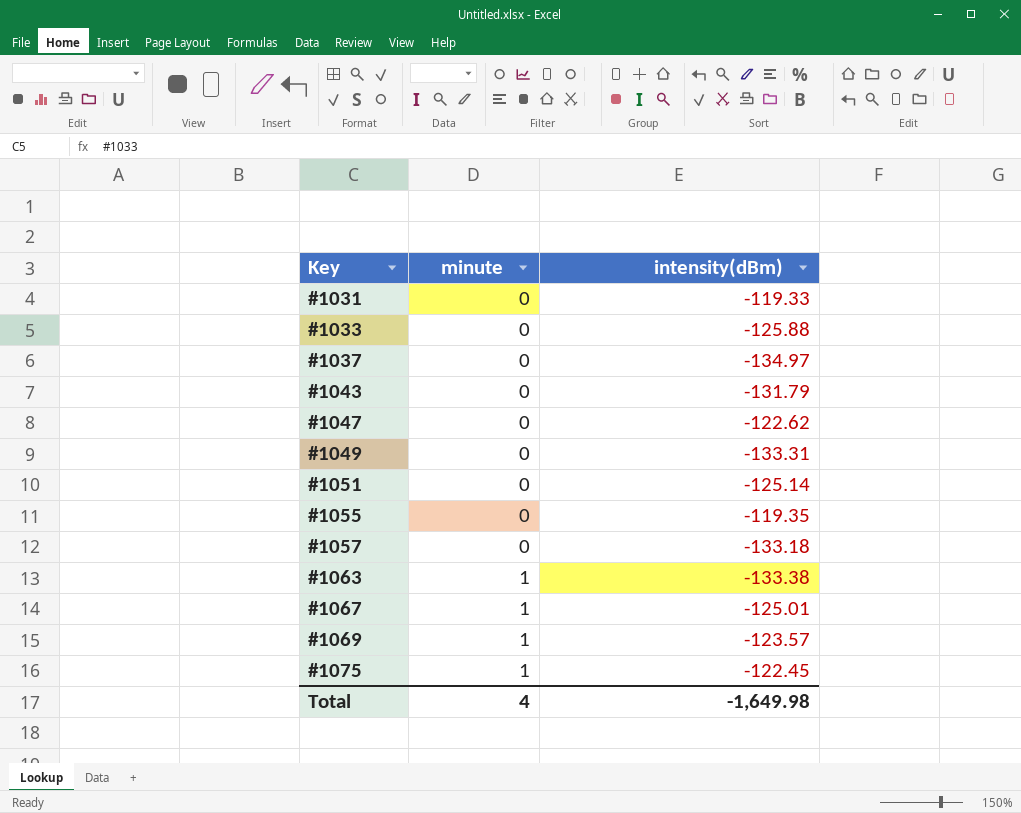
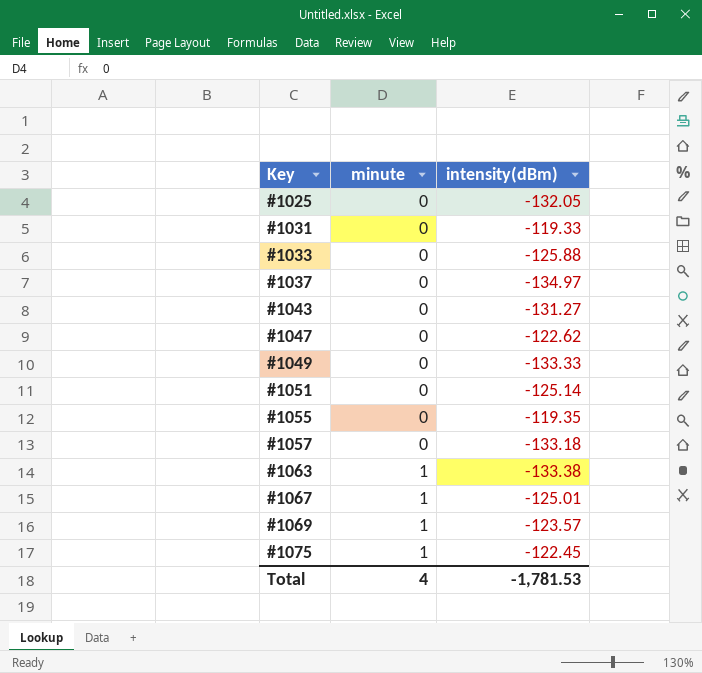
row #1025: none -> 0 | -132.05
#1043 | intensity(dBm): -131.79 -> -131.27
#1049 | intensity(dBm): -133.31 -> -133.33
Total | intensity(dBm): -1,649.98 -> -1,781.53

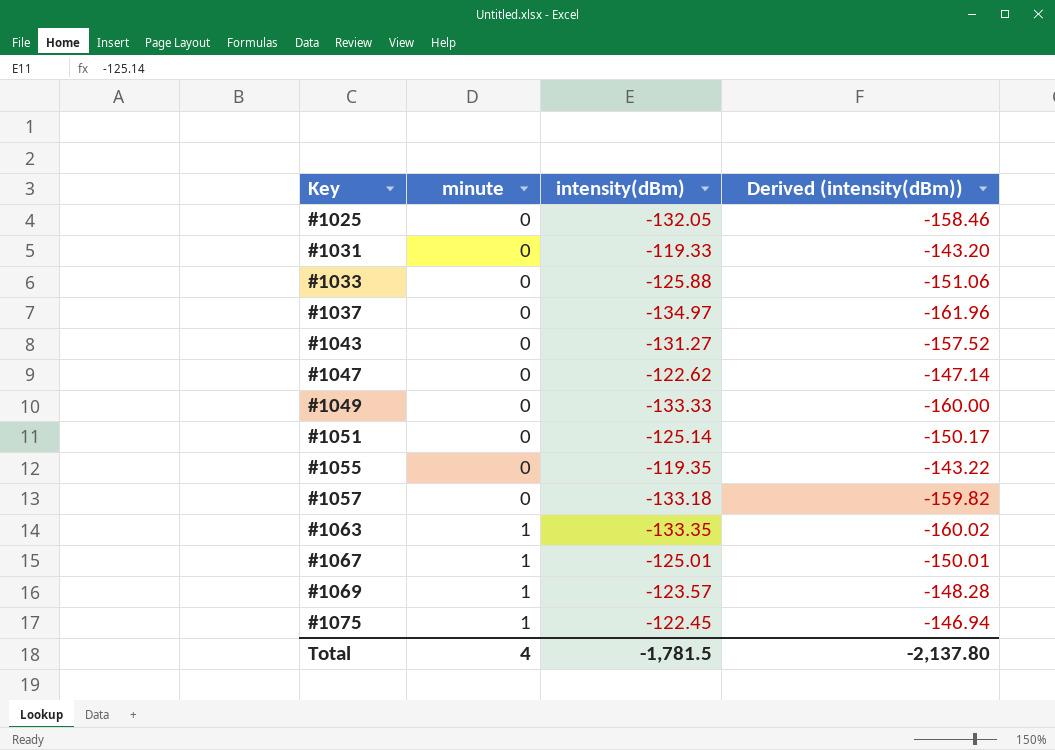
column Derived (intensity(dBm)) | formula: none -> [intensity(dBm)] * 1.2
#1063 | intensity(dBm): -133.38 -> -133.35
Total | intensity(dBm): -1,781.53 -> -1,781.5

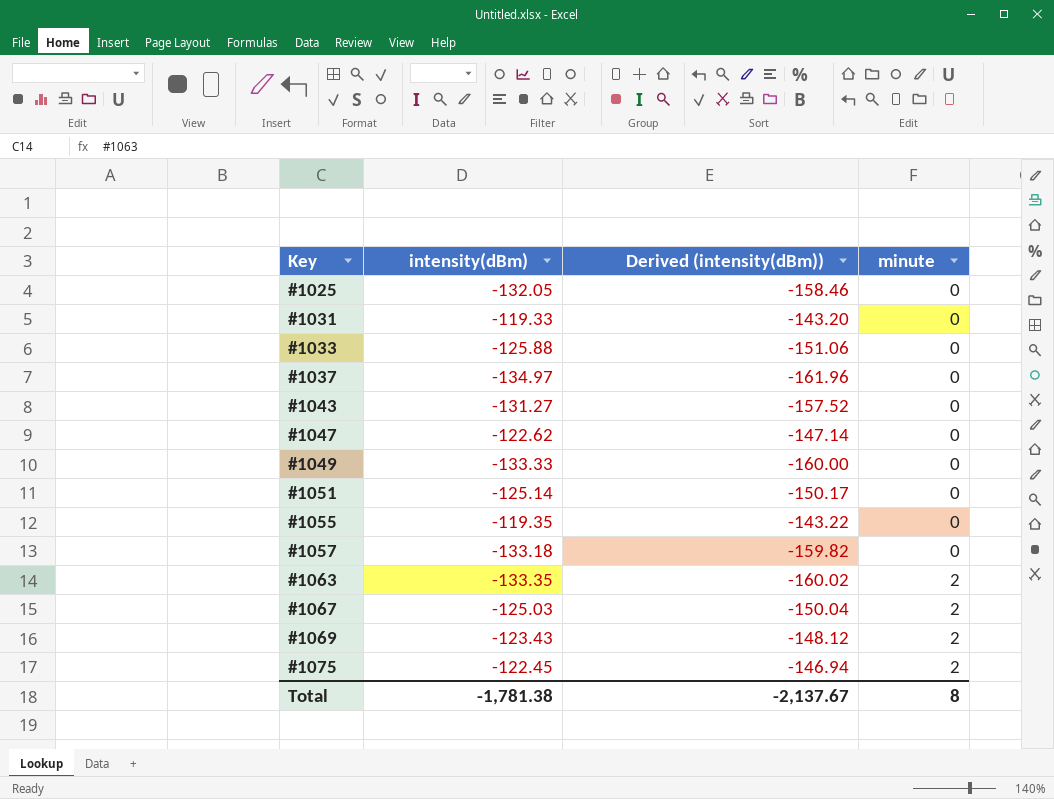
column minute | position: 2 -> 4
#1063 | minute: 1 -> 2
#1067 | intensity(dBm): -125.01 -> -125.03
#1067 | Derived (intensity(dBm)): -150.01 -> -150.04
#1067 | minute: 1 -> 2
#1069 | intensity(dBm): -123.57 -> -123.43
#1069 | Derived (intensity(dBm)): -148.28 -> -148.12
#1069 | minute: 1 -> 2
#1075 | minute: 1 -> 2
Total | intensity(dBm): -1,781.5 -> -1,781.38
Total | Derived (intensity(dBm)): -2,137.80 -> -2,137.67
Total | minute: 4 -> 8

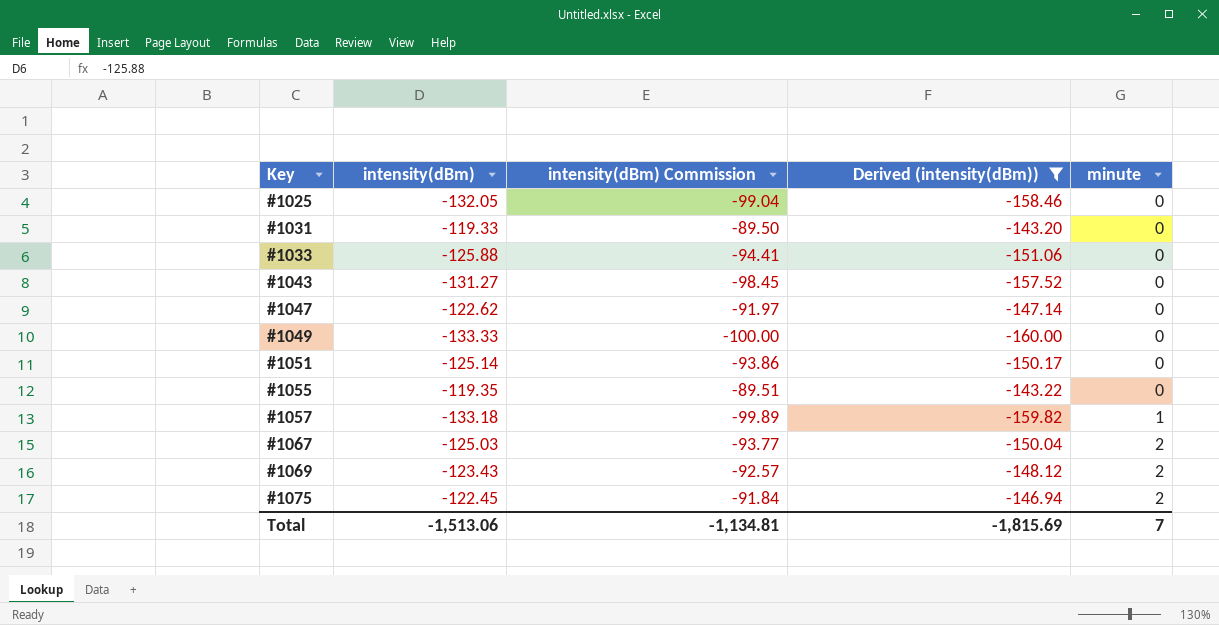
filter: none -> Derived (intensity(dBm)) >= -160.00
column intensity(dBm) Commission | formula: none -> [intensity(dBm)] * 0.75
#1057 | minute: 0 -> 1
Total | intensity(dBm): -1,781.38 -> -1,513.06
Total | Derived (intensity(dBm)): -2,137.67 -> -1,815.69
Total | minute: 8 -> 7

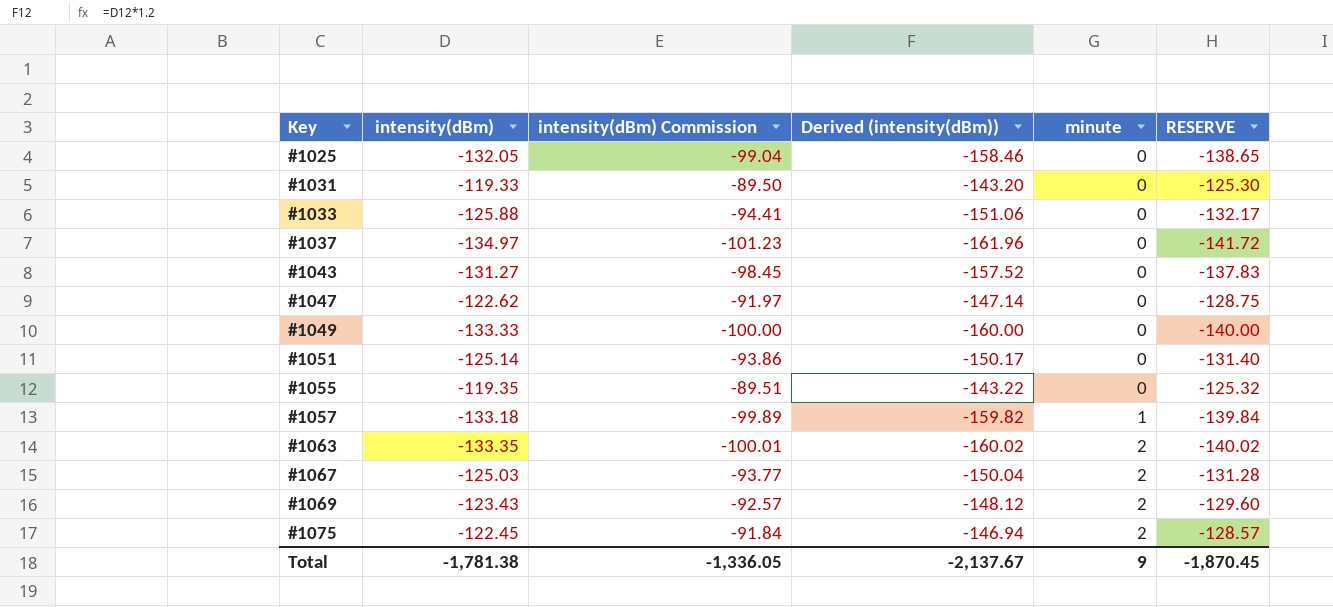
filter: Derived (intensity(dBm)) >= -160.00 -> none
column RESERVE | formula: none -> [intensity(dBm)] * 1.05
Total | intensity(dBm): -1,513.06 -> -1,781.38
Total | intensity(dBm) Commission: -1,134.81 -> -1,336.05
Total | Derived (intensity(dBm)): -1,815.69 -> -2,137.67
Total | minute: 7 -> 9

